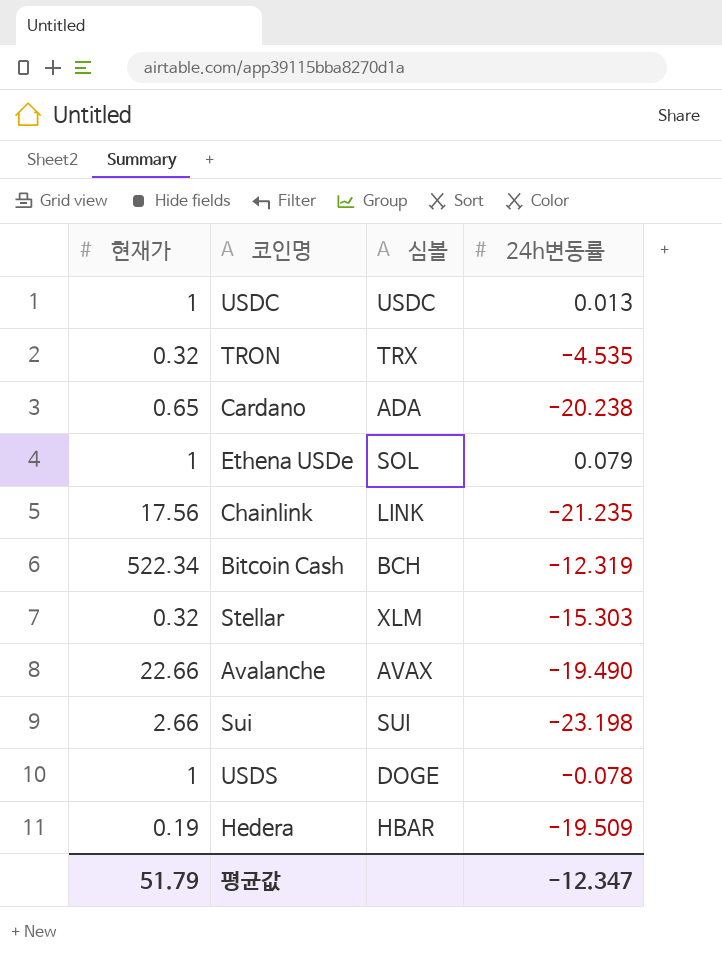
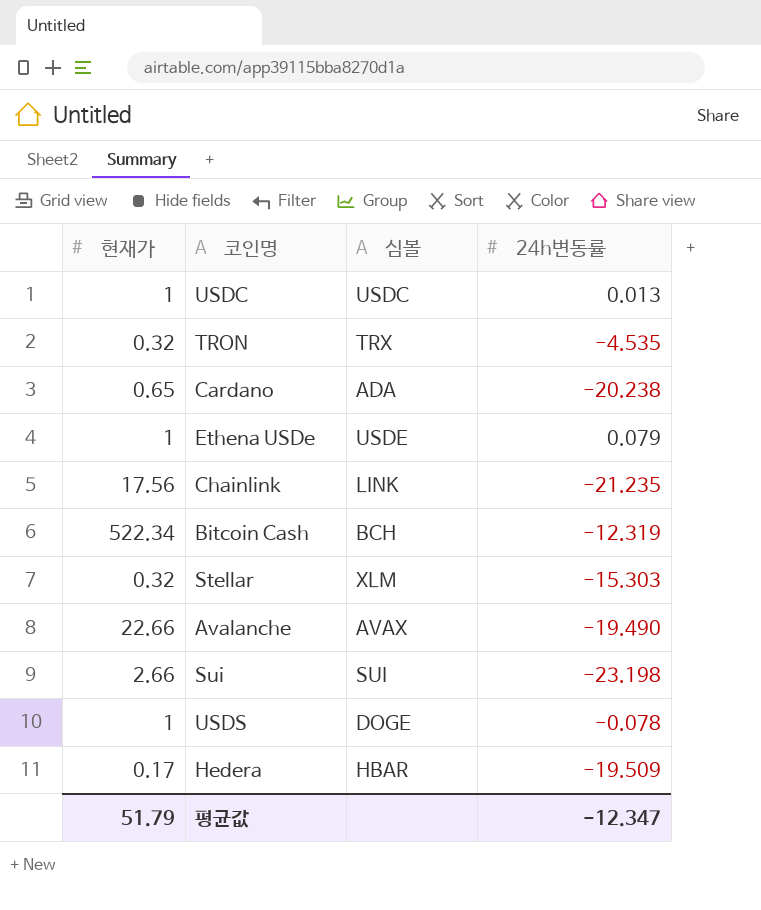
Ethena USDe | 심볼: SOL -> USDE
Hedera | 현재가: 0.19 -> 0.17

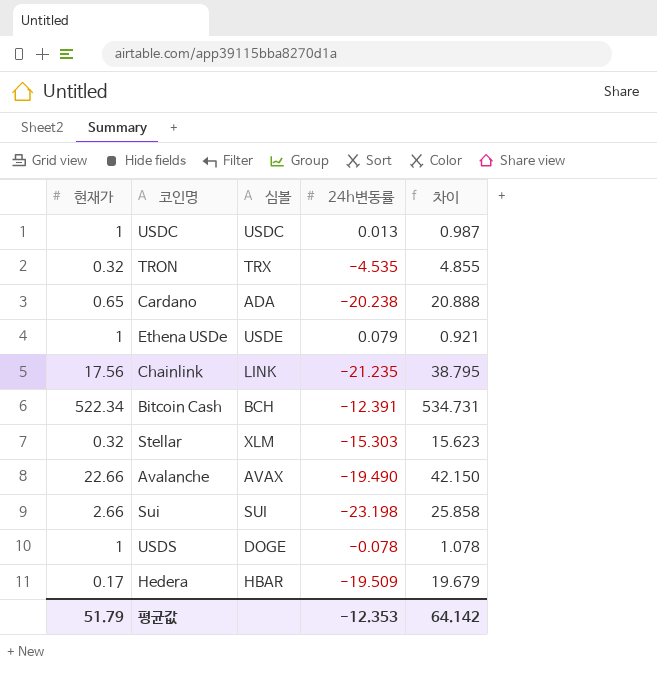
column 차이 | formula: none -> [현재가] - [24h변동률]
Bitcoin Cash | 24h변동률: -12.319 -> -12.391
평균값 | 24h변동률: -12.347 -> -12.353

